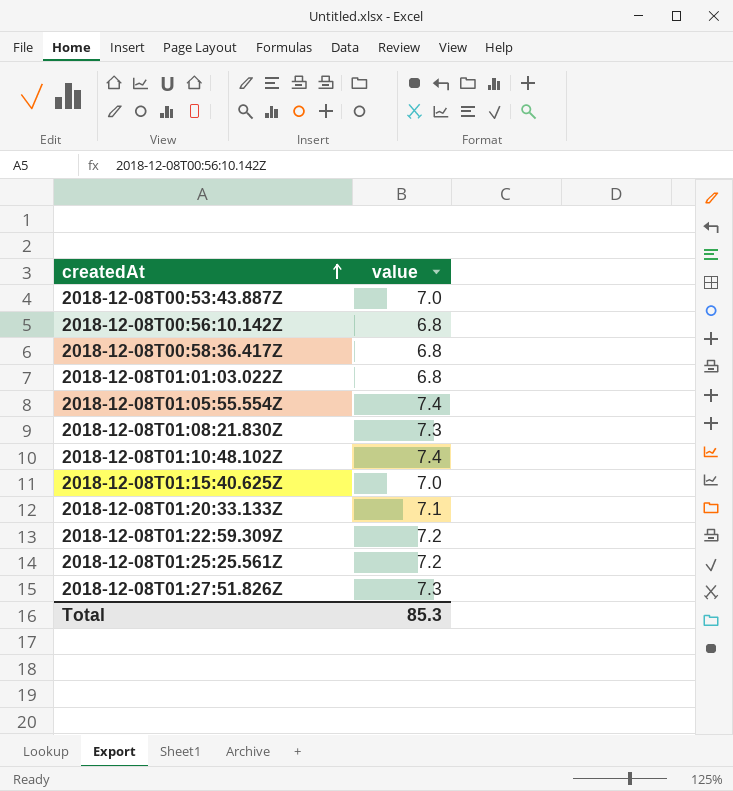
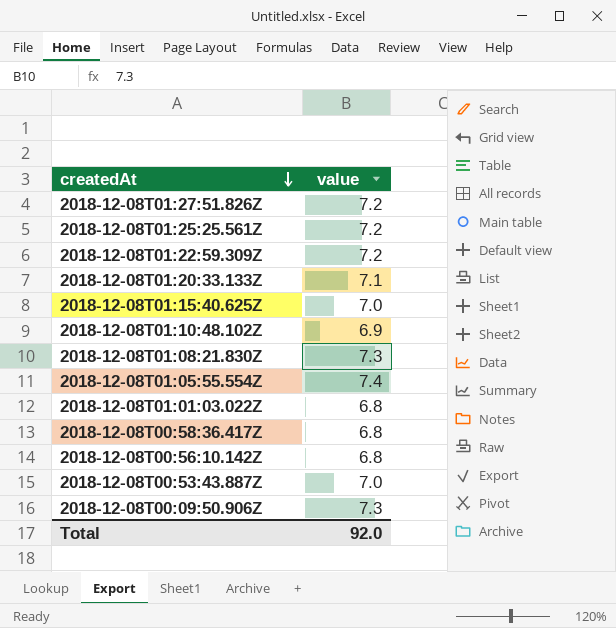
row order: createdAt ascending -> createdAt descending
2018-12-08T01:27:51.826Z | value: 7.3 -> 7.2
2018-12-08T01:10:48.102Z | value: 7.4 -> 6.9
row 2018-12-08T00:09:50.906Z: none -> 7.3
Total | value: 85.3 -> 92.0

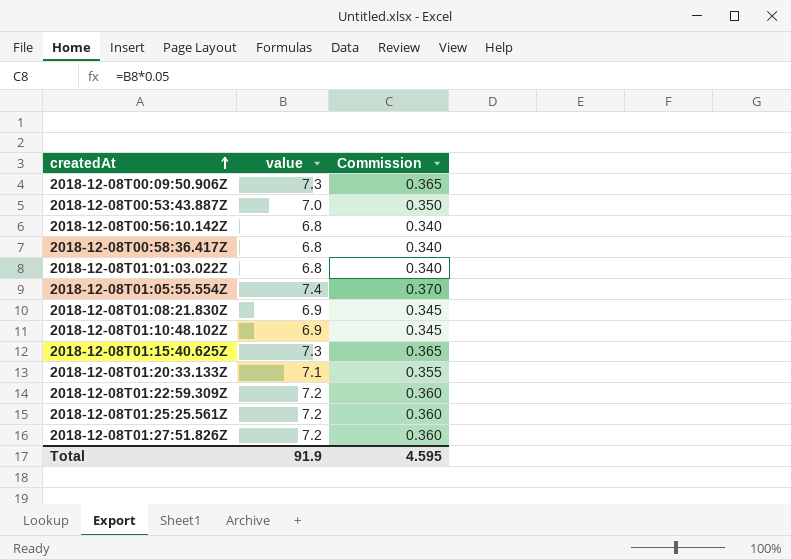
row order: createdAt descending -> createdAt ascending
column Commission | formula: none -> [value] * 0.05
2018-12-08T01:08:21.830Z | value: 7.3 -> 6.9
2018-12-08T01:15:40.625Z | value: 7.0 -> 7.3
Total | value: 92.0 -> 91.9

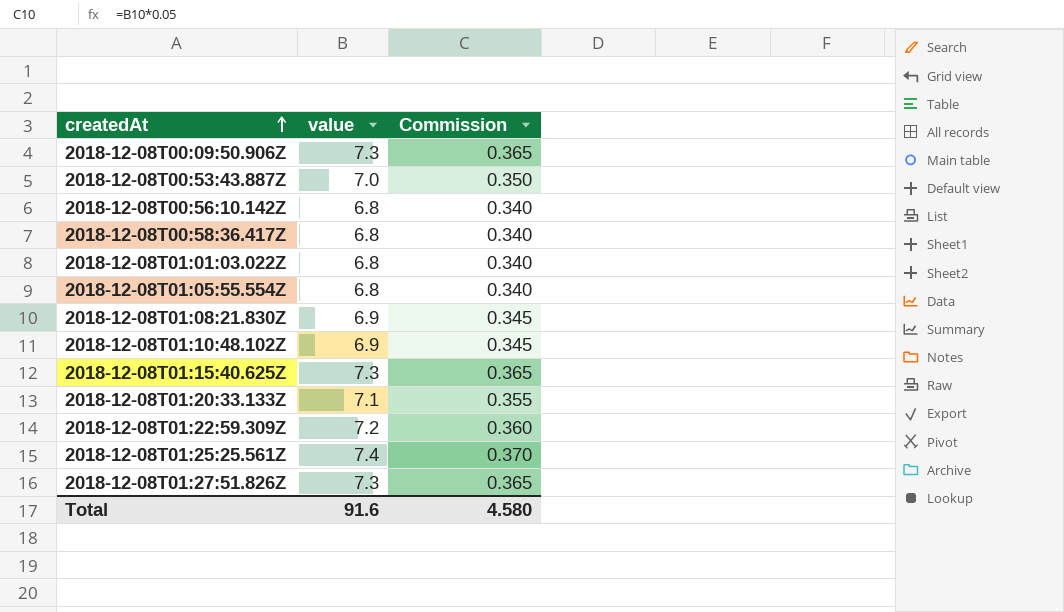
2018-12-08T01:05:55.554Z | value: 7.4 -> 6.8
2018-12-08T01:05:55.554Z | Commission: 0.370 -> 0.340
2018-12-08T01:25:25.561Z | value: 7.2 -> 7.4
2018-12-08T01:25:25.561Z | Commission: 0.360 -> 0.370
2018-12-08T01:27:51.826Z | value: 7.2 -> 7.3
2018-12-08T01:27:51.826Z | Commission: 0.360 -> 0.365
Total | value: 91.9 -> 91.6
Total | Commission: 4.595 -> 4.580

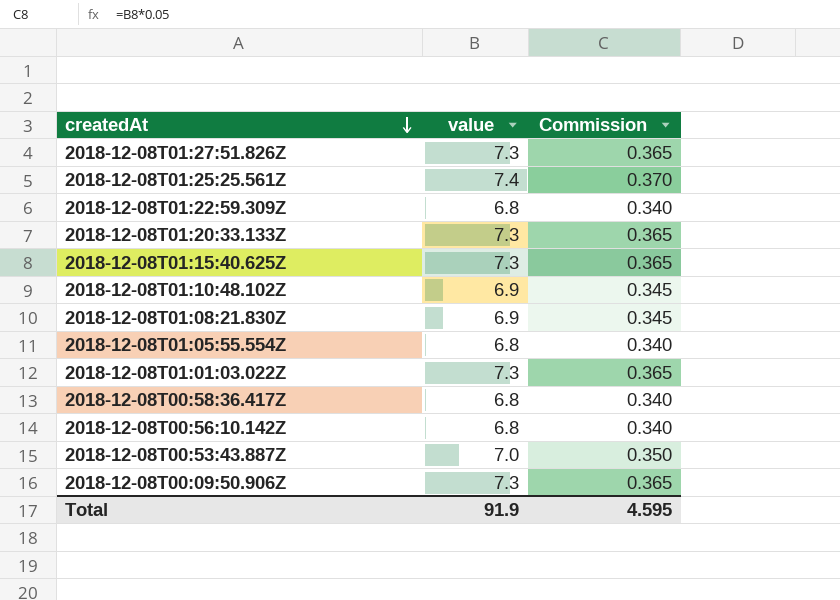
row order: createdAt ascending -> createdAt descending
2018-12-08T01:22:59.309Z | value: 7.2 -> 6.8
2018-12-08T01:22:59.309Z | Commission: 0.360 -> 0.340
2018-12-08T01:20:33.133Z | value: 7.1 -> 7.3
2018-12-08T01:20:33.133Z | Commission: 0.355 -> 0.365
2018-12-08T01:01:03.022Z | value: 6.8 -> 7.3
2018-12-08T01:01:03.022Z | Commission: 0.340 -> 0.365
Total | value: 91.6 -> 91.9
Total | Commission: 4.580 -> 4.595

